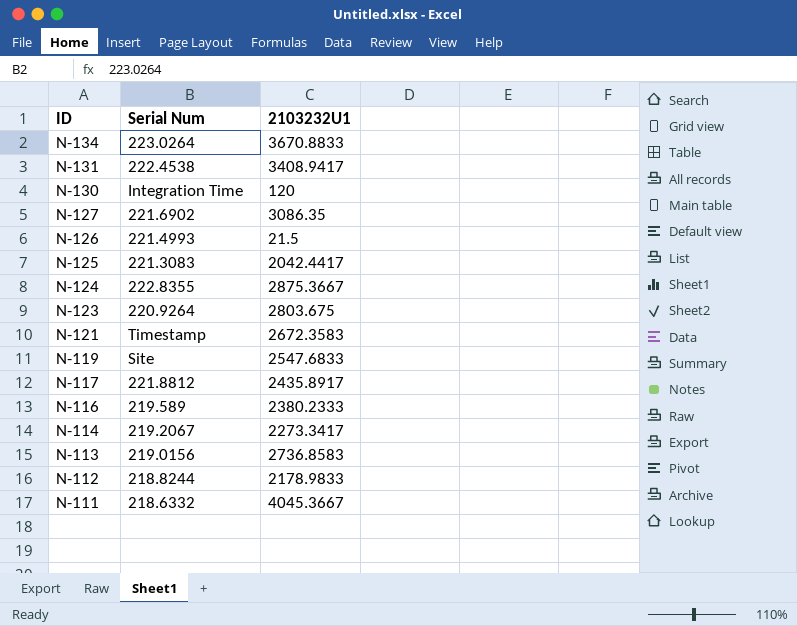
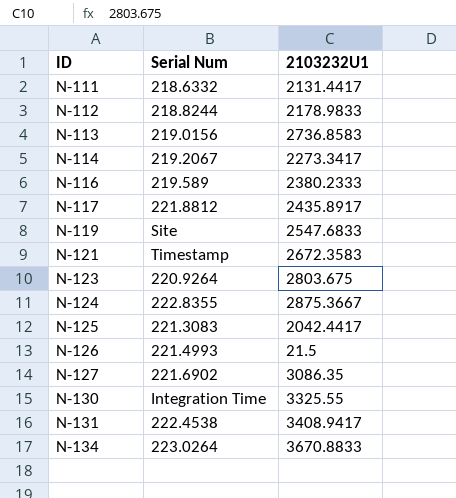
row order: ID descending -> ID ascending
N-111 | 2103232U1: 4045.3667 -> 2131.4417
N-130 | 2103232U1: 120 -> 3325.55

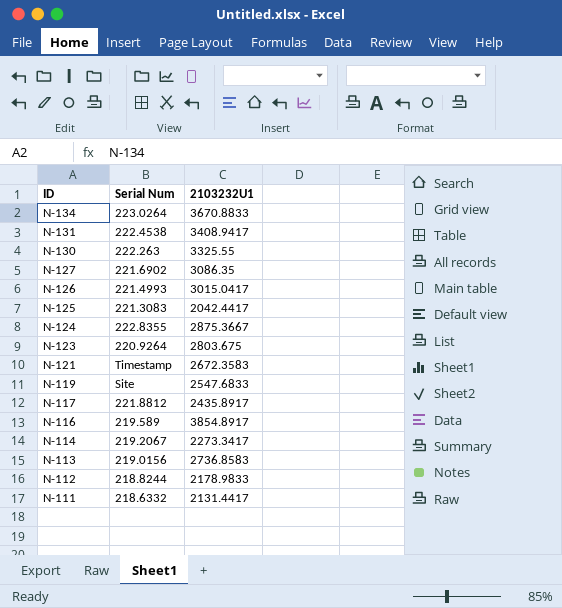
row order: ID ascending -> ID descending
N-130 | Serial Num: Integration Time -> 222.263
N-126 | 2103232U1: 21.5 -> 3015.0417
N-116 | 2103232U1: 2380.2333 -> 3854.8917

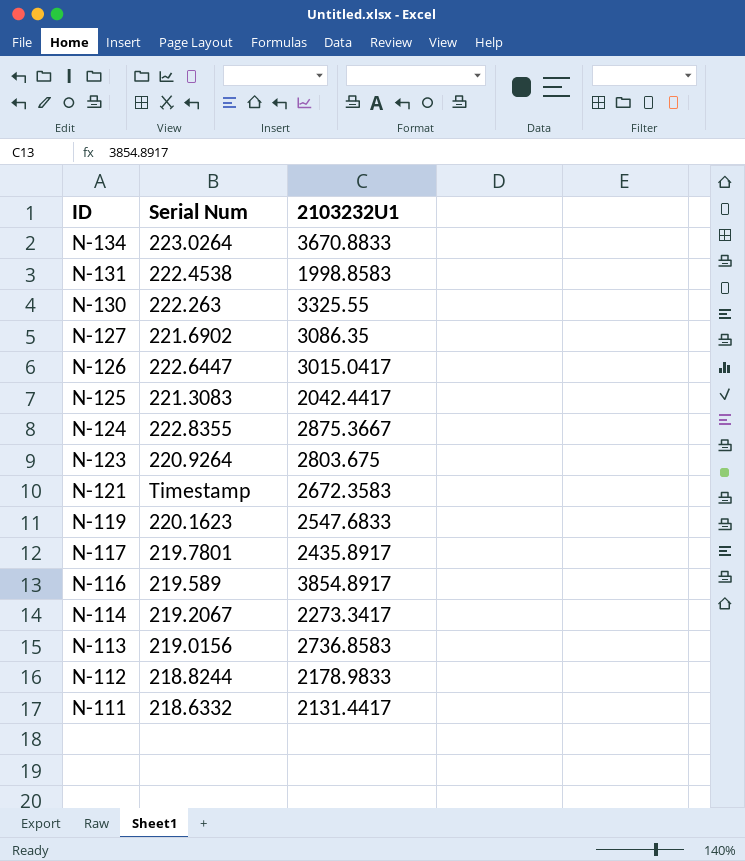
N-131 | 2103232U1: 3408.9417 -> 1998.8583
N-126 | Serial Num: 221.4993 -> 222.6447
N-119 | Serial Num: Site -> 220.1623
N-117 | Serial Num: 221.8812 -> 219.7801

